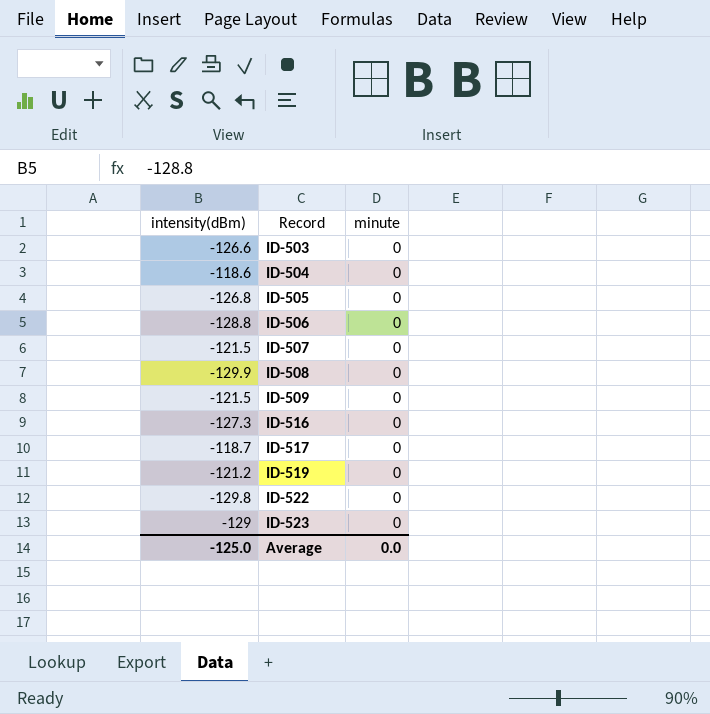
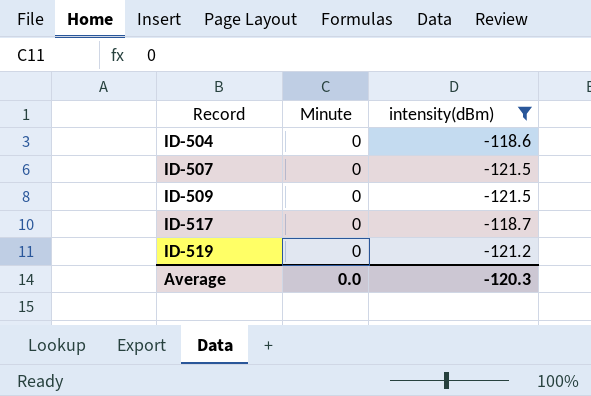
filter: none -> intensity(dBm) >= -121.5
column name: minute -> Minute
column intensity(dBm) | position: 1 -> 3
Average | intensity(dBm): -125.0 -> -120.3

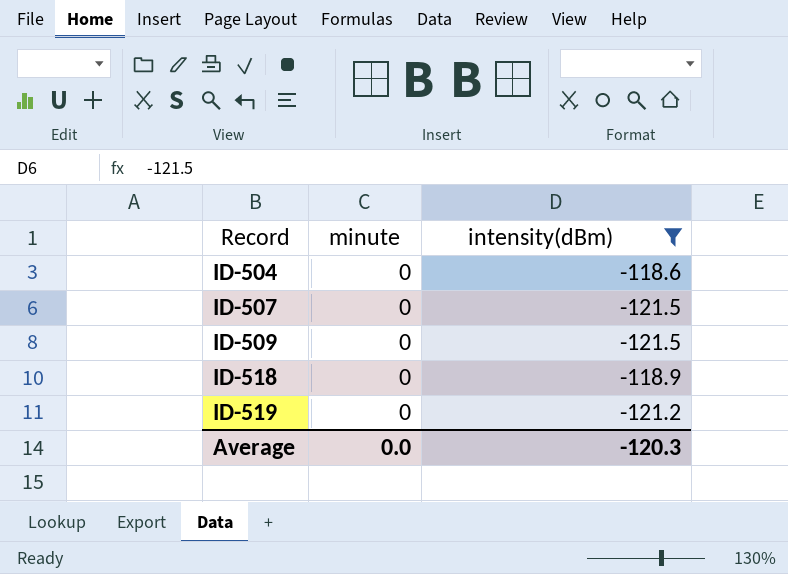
column name: Minute -> minute
row ID-517: 0 | -118.7 -> none
row ID-518: none -> 0 | -118.9

